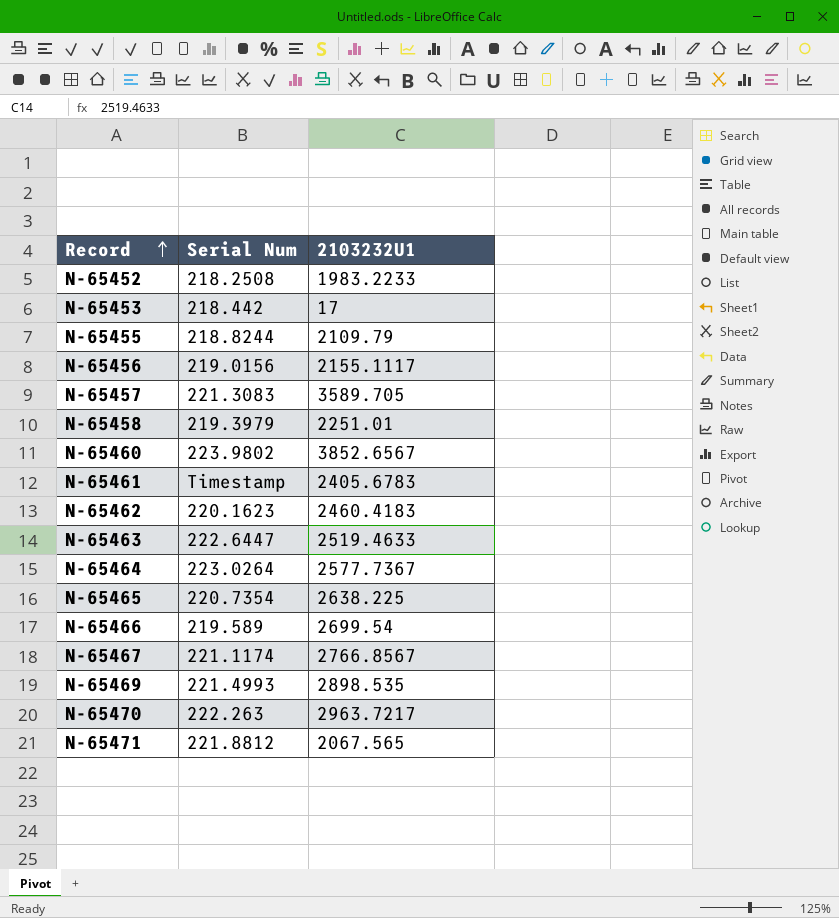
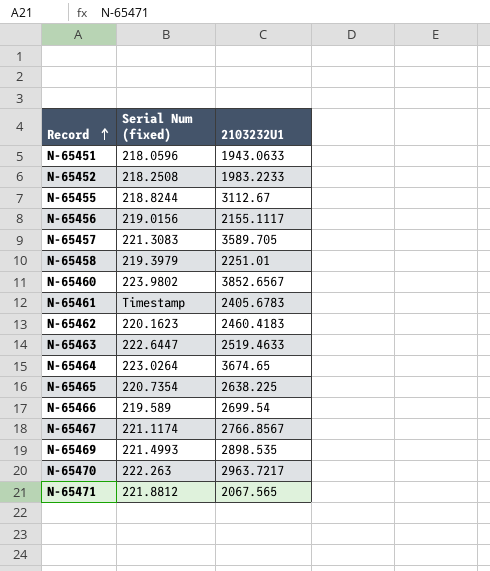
column name: Serial Num -> Serial Num (fixed)
row N-65453: 218.442 | 17 -> none
row N-65451: none -> 218.0596 | 1943.0633
N-65455 | 2103232U1: 2109.79 -> 3112.67
N-65464 | 2103232U1: 2577.7367 -> 3674.65

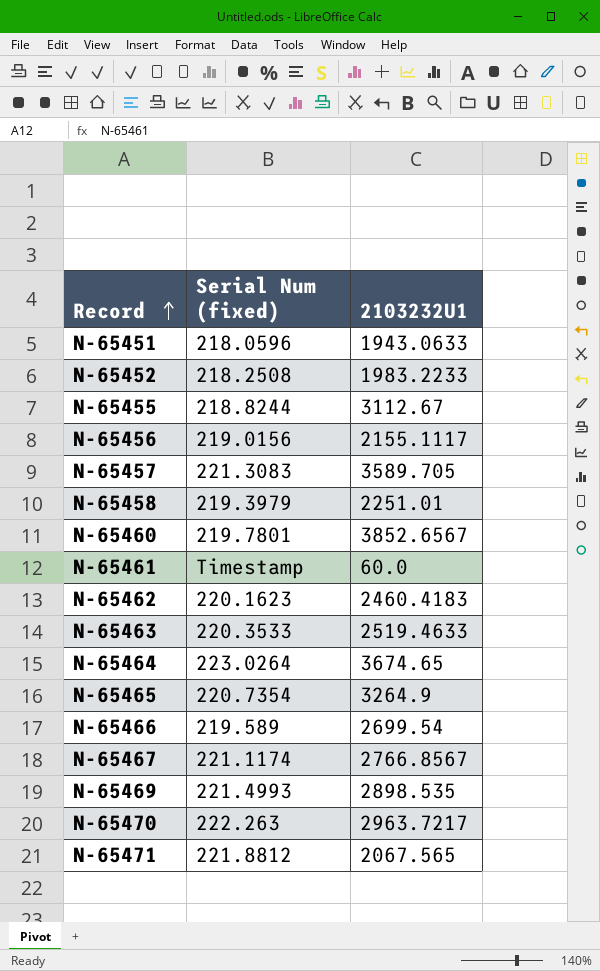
N-65460 | Serial Num (fixed): 223.9802 -> 219.7801
N-65461 | 2103232U1: 2405.6783 -> 60.0
N-65463 | Serial Num (fixed): 222.6447 -> 220.3533
N-65465 | 2103232U1: 2638.225 -> 3264.9

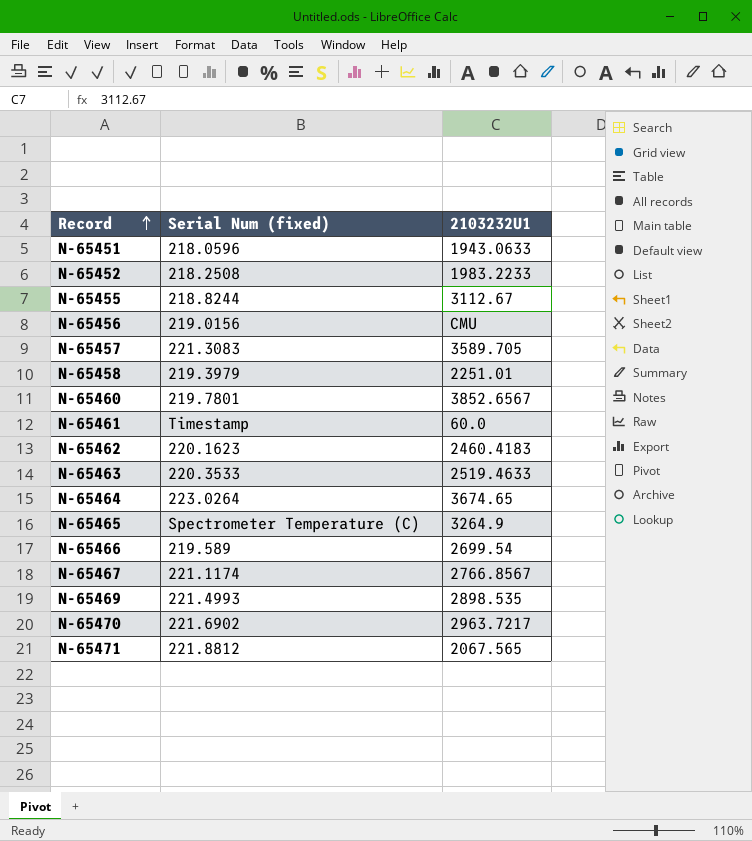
N-65456 | 2103232U1: 2155.1117 -> CMU
N-65465 | Serial Num (fixed): 220.7354 -> Spectrometer Temperature (C)
N-65470 | Serial Num (fixed): 222.263 -> 221.6902

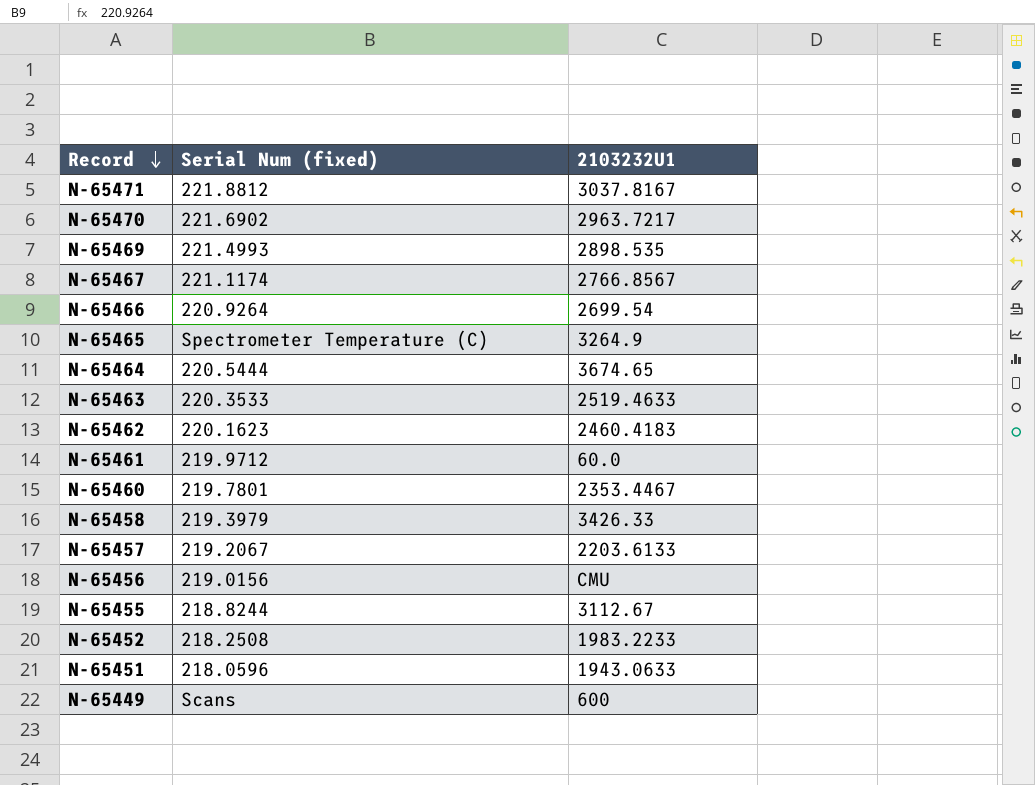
row order: Record ascending -> Record descending
N-65471 | 2103232U1: 2067.565 -> 3037.8167
N-65466 | Serial Num (fixed): 219.589 -> 220.9264
N-65464 | Serial Num (fixed): 223.0264 -> 220.5444
N-65461 | Serial Num (fixed): Timestamp -> 219.9712
N-65460 | 2103232U1: 3852.6567 -> 2353.4467
N-65458 | 2103232U1: 2251.01 -> 3426.33
N-65457 | Serial Num (fixed): 221.3083 -> 219.2067
N-65457 | 2103232U1: 3589.705 -> 2203.6133
row N-65449: none -> Scans | 600

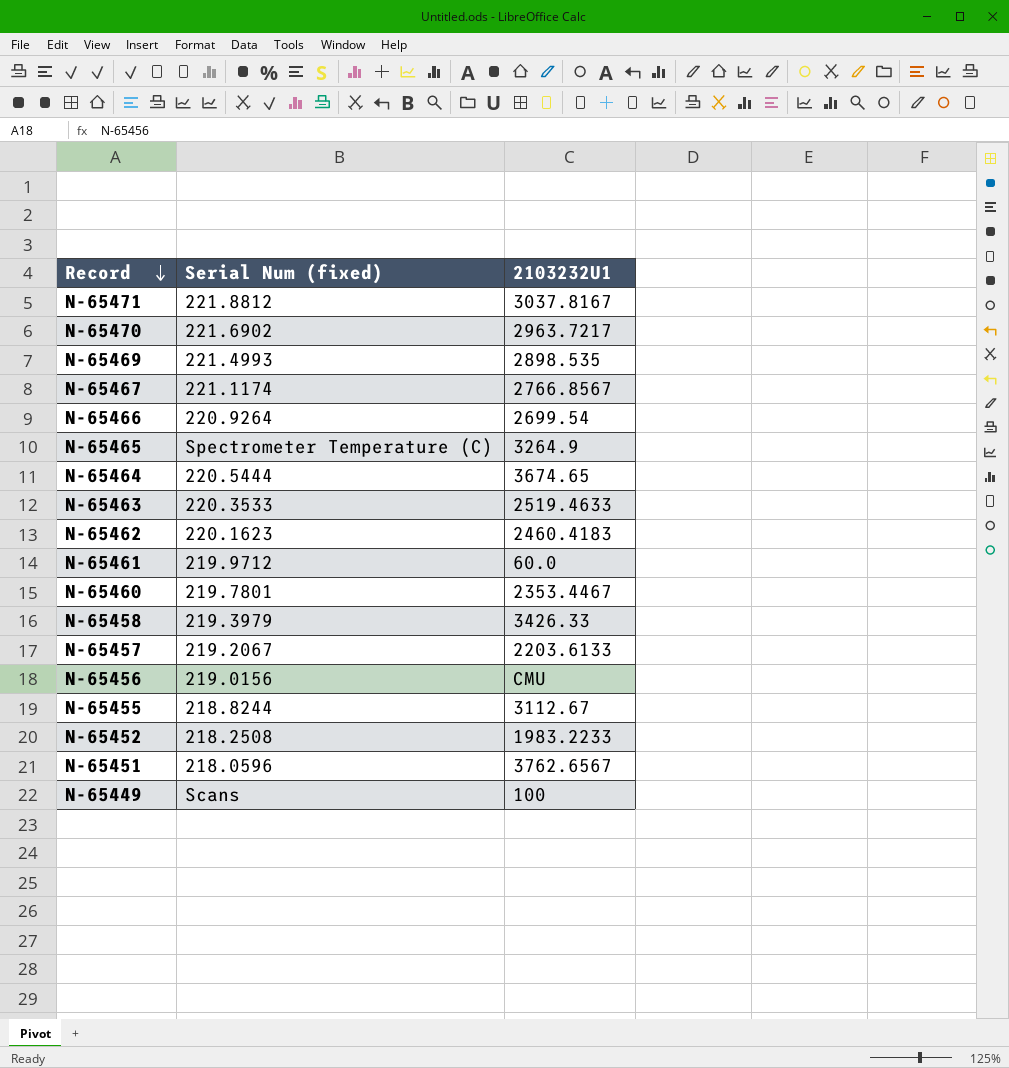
N-65451 | 2103232U1: 1943.0633 -> 3762.6567
N-65449 | 2103232U1: 600 -> 100

